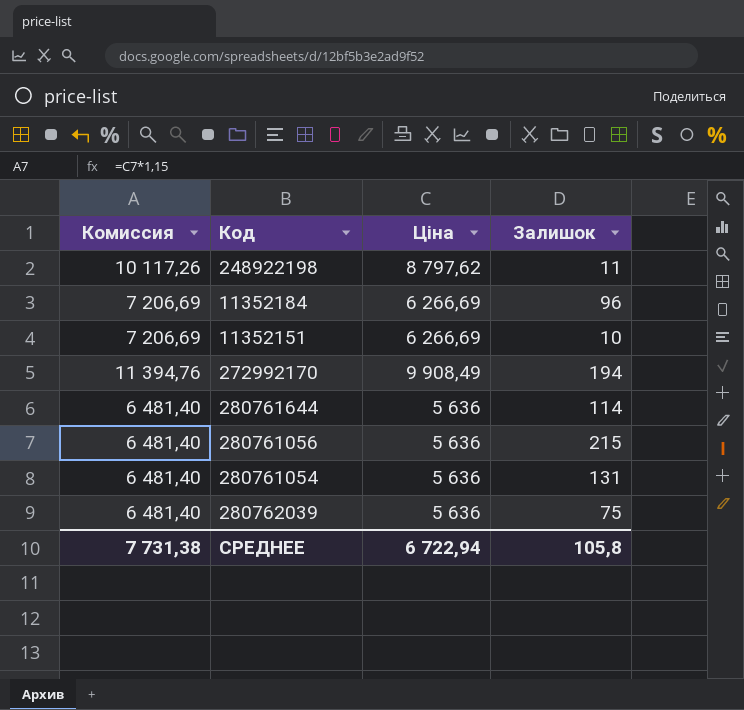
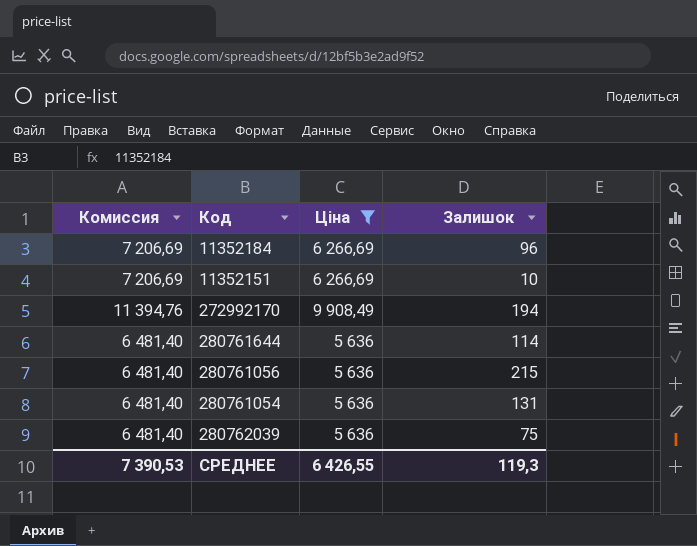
filter: none -> Ціна != 8 797,62
СРЕДНЕЕ | Комиссия: 7 731,38 -> 7 390,53
СРЕДНЕЕ | Ціна: 6 722,94 -> 6 426,55
СРЕДНЕЕ | Залишок: 105,8 -> 119,3

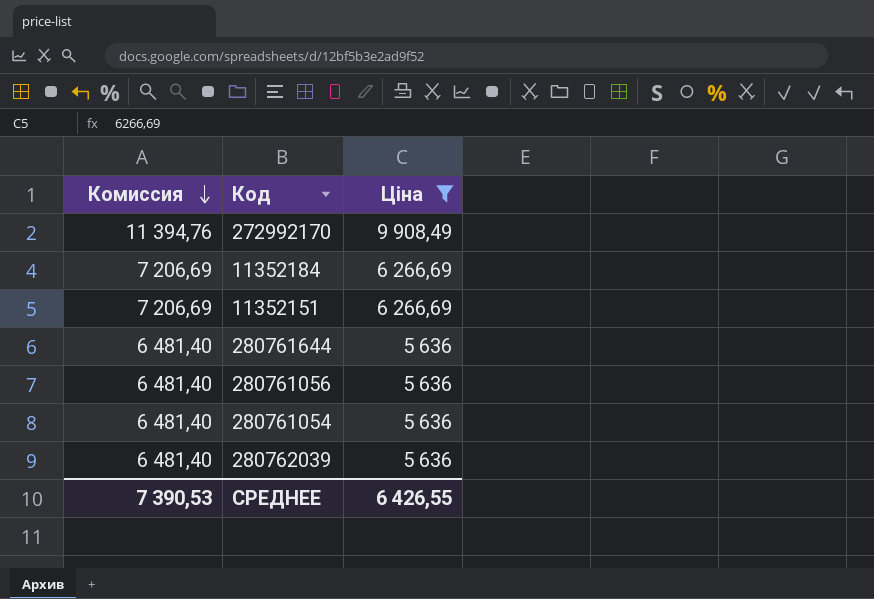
row order: none -> Комиссия descending
column Залишок | position: 4 -> none

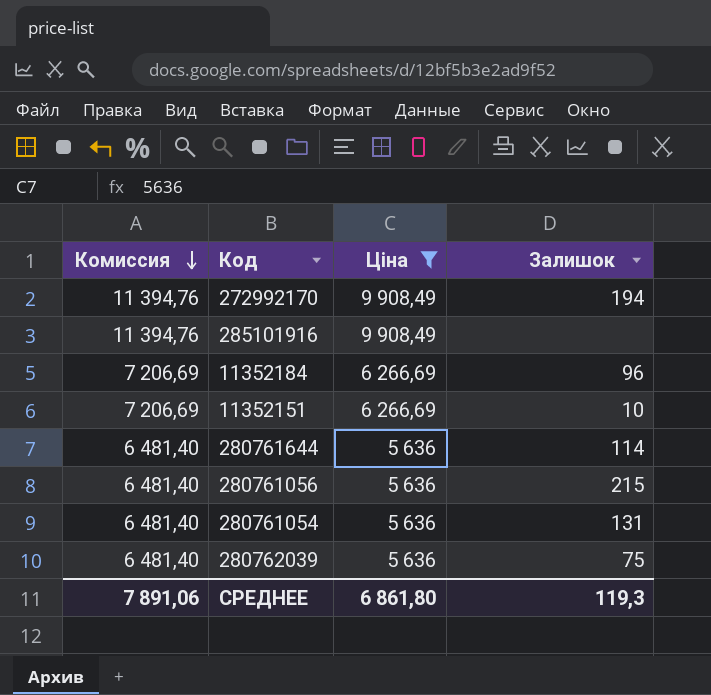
column Залишок | position: none -> 4
row 285101916: none -> 11 394,76 | 9 908,49 | none
СРЕДНЕЕ | Комиссия: 7 390,53 -> 7 891,06
СРЕДНЕЕ | Ціна: 6 426,55 -> 6 861,80

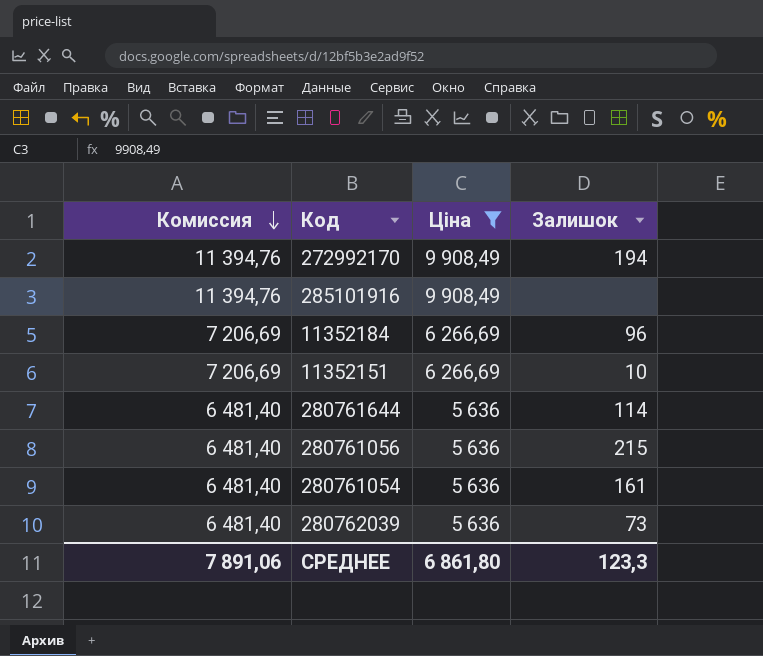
280761054 | Залишок: 131 -> 161
280762039 | Залишок: 75 -> 73
СРЕДНЕЕ | Залишок: 119,3 -> 123,3

